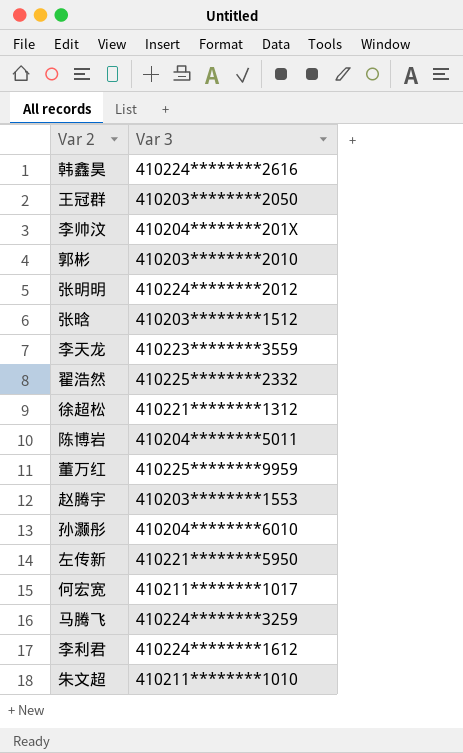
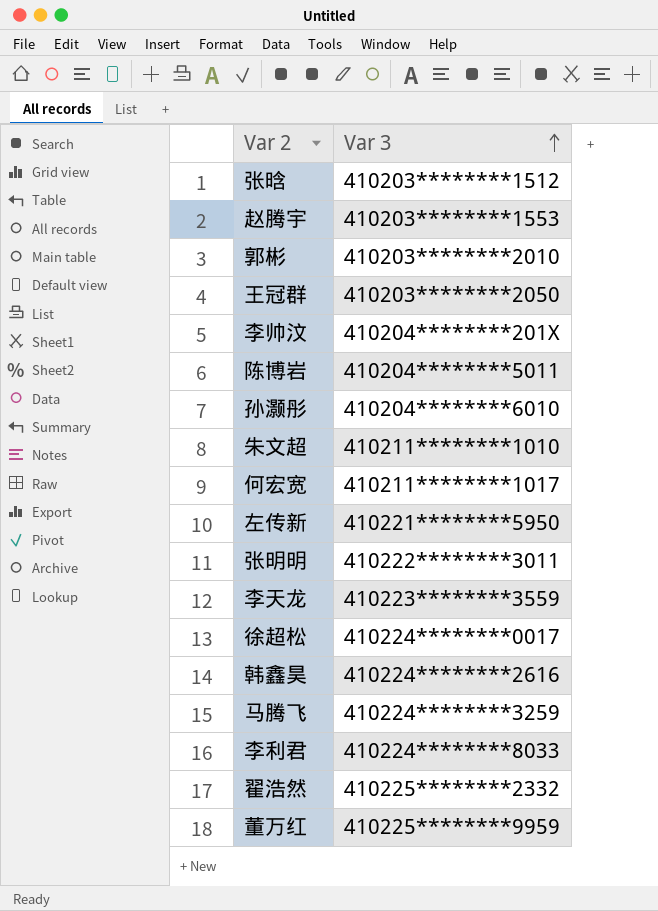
row order: none -> Var 3 ascending
张明明 | Var 3: 410224********2012 -> 410222********3011
徐超松 | Var 3: 410221********1312 -> 410224********0017
李利君 | Var 3: 410224********1612 -> 410224********8033

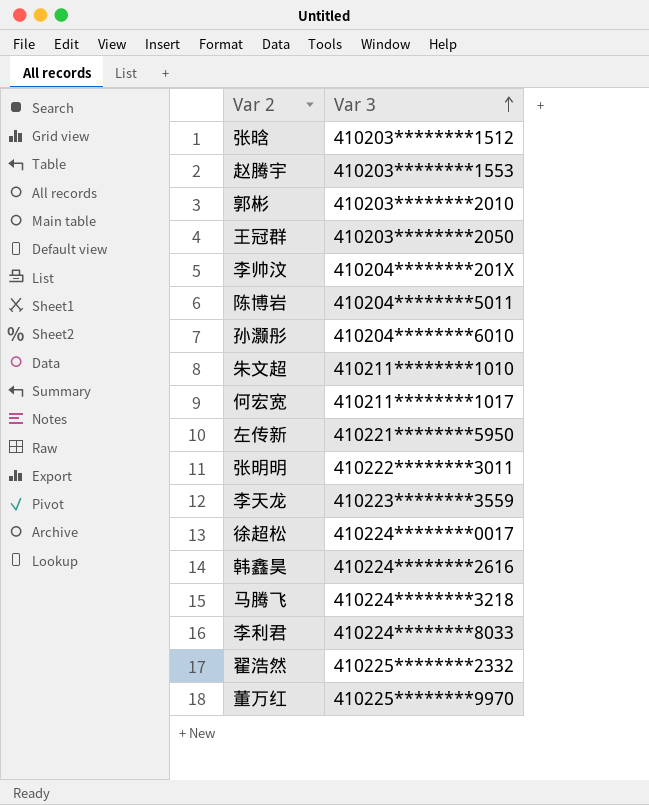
马腾飞 | Var 3: 410224********3259 -> 410224********3218
董万红 | Var 3: 410225********9959 -> 410225********9970

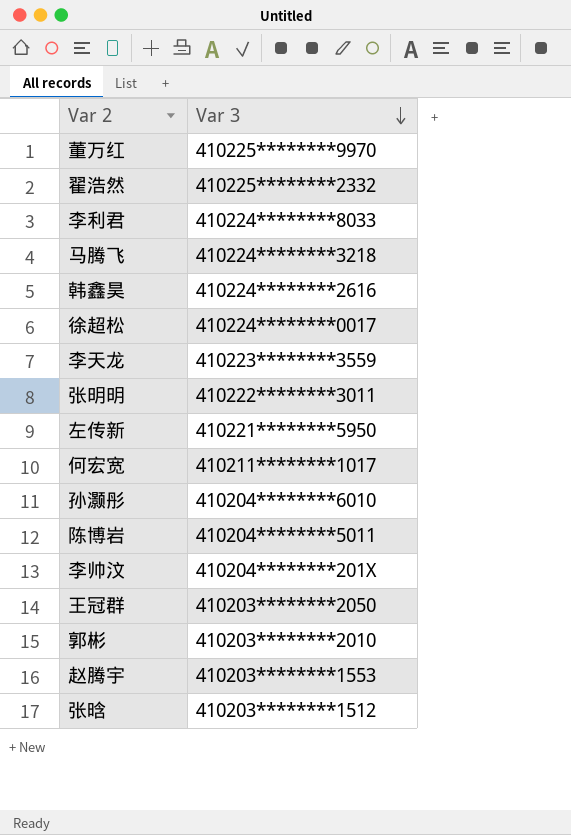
row order: Var 3 ascending -> Var 3 descending
row 朱文超: 410211********1010 -> none

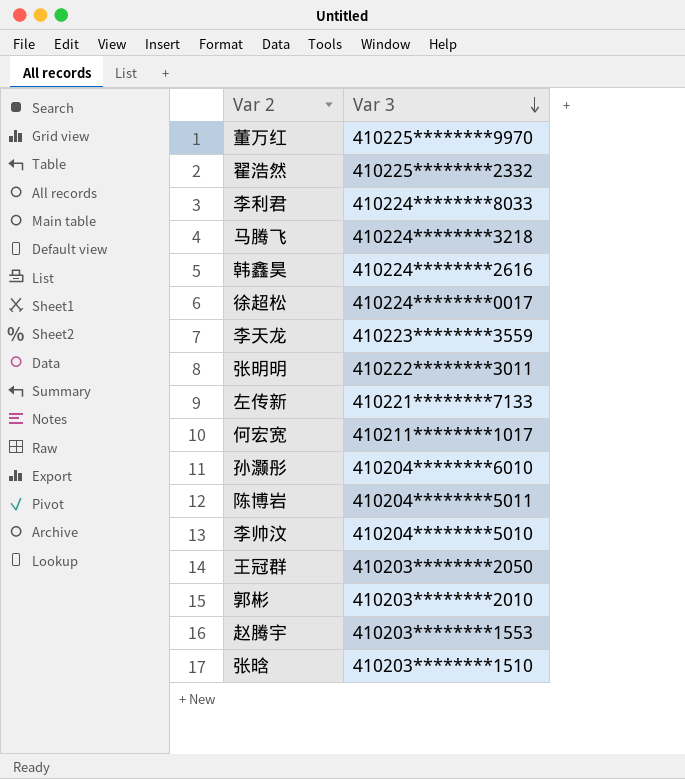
左传新 | Var 3: 410221********5950 -> 410221********7133
李帅汶 | Var 3: 410204********201X -> 410204********5010
张晗 | Var 3: 410203********1512 -> 410203********1510

